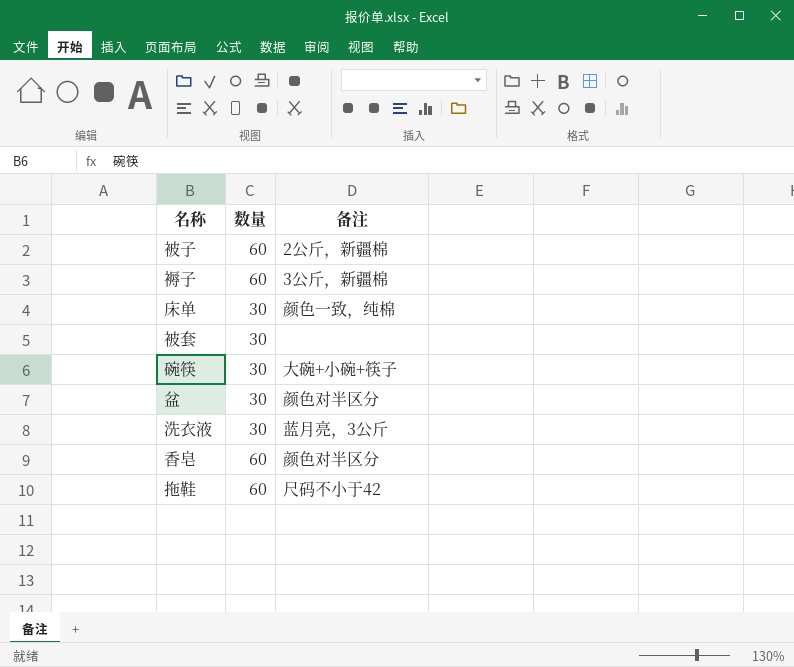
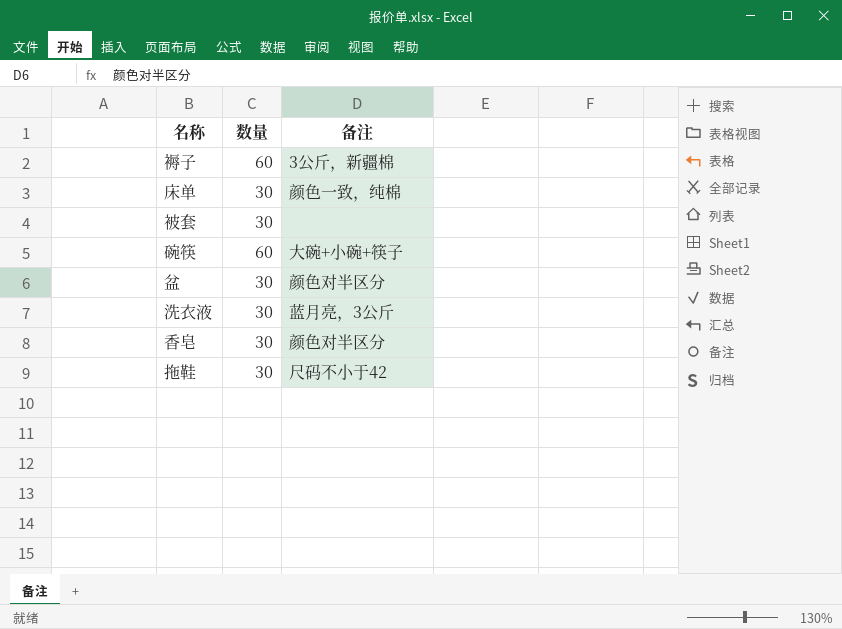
row 被子: 60 | 2公斤，新疆棉 -> none
碗筷 | 数量: 30 -> 60
香皂 | 数量: 60 -> 30
拖鞋 | 数量: 60 -> 30

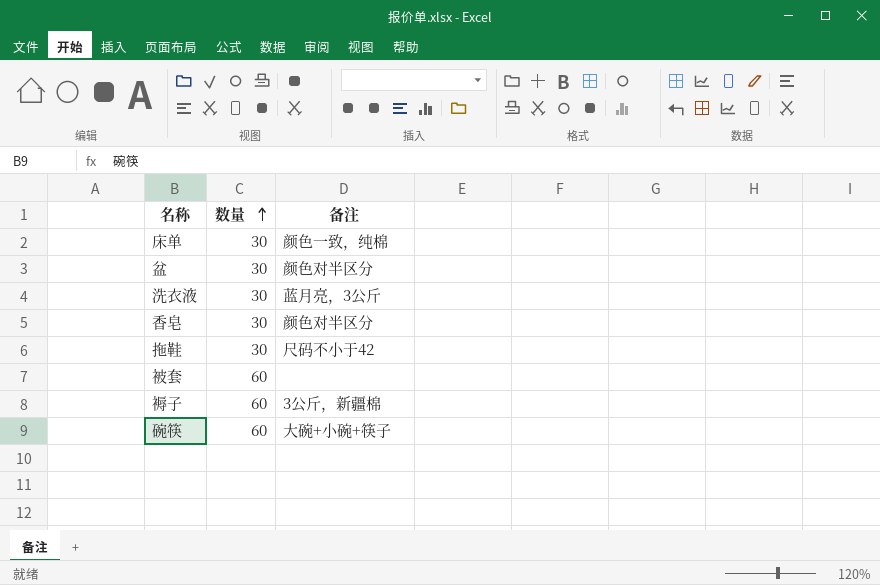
row order: none -> 数量 ascending
被套 | 数量: 30 -> 60

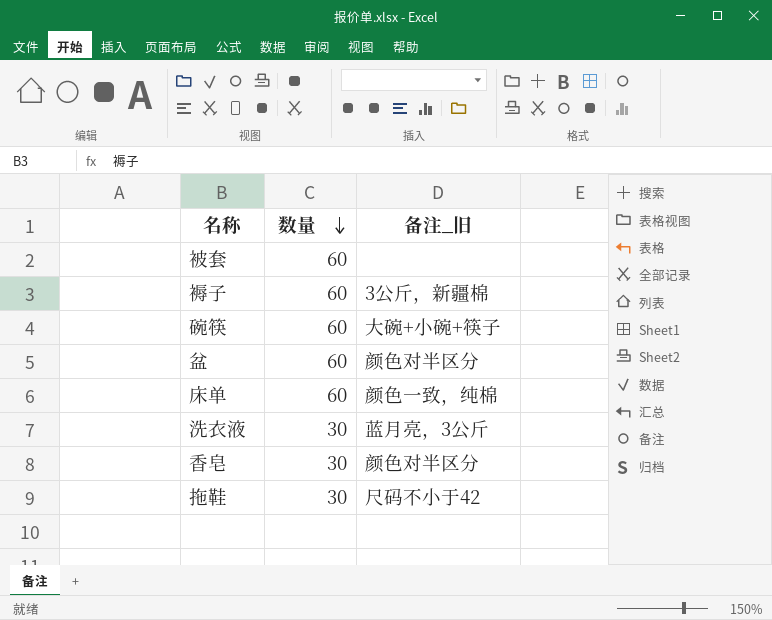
row order: 数量 ascending -> 数量 descending
column name: 备注 -> 备注_旧
盆 | 数量: 30 -> 60
床单 | 数量: 30 -> 60

